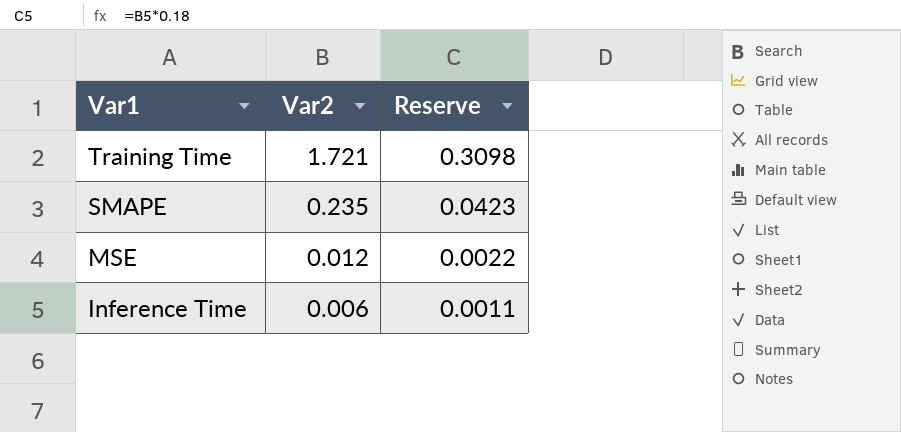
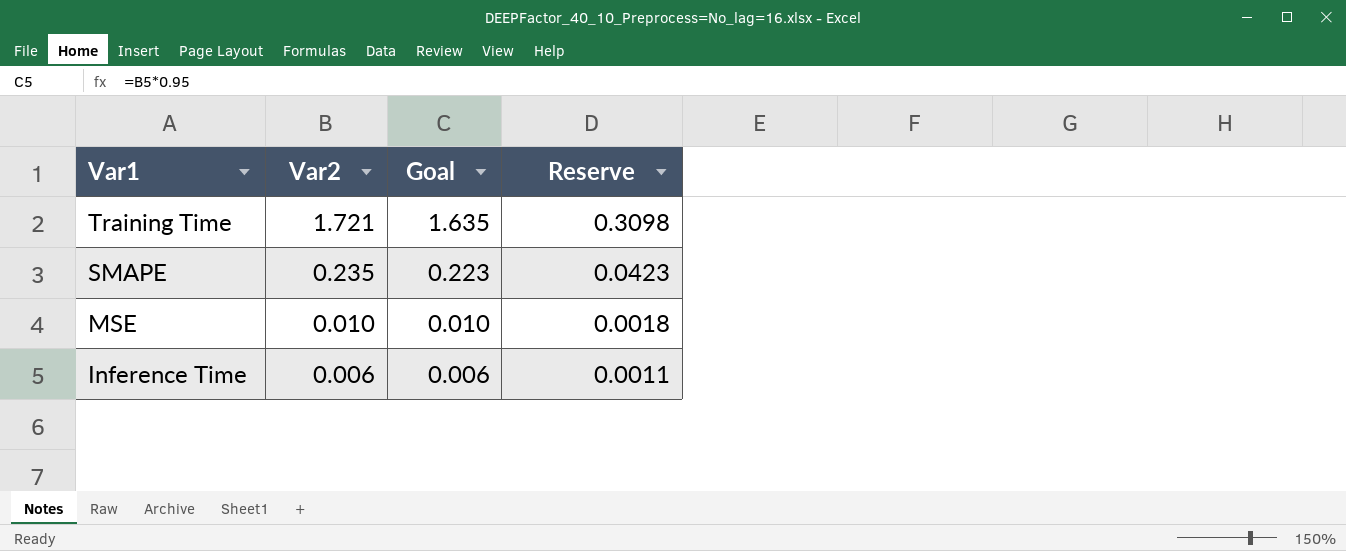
column Goal | formula: none -> [Var2] * 0.95
MSE | Var2: 0.012 -> 0.010
MSE | Reserve: 0.0022 -> 0.0018

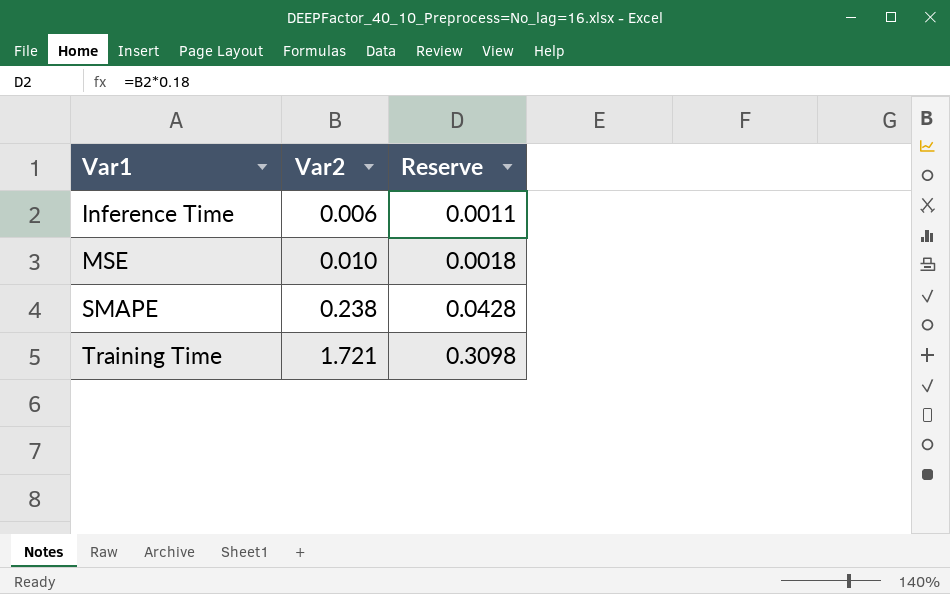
row order: Var1 descending -> Var1 ascending
column Goal | formula: [Var2] * 0.95 -> none
SMAPE | Var2: 0.235 -> 0.238
SMAPE | Reserve: 0.0423 -> 0.0428

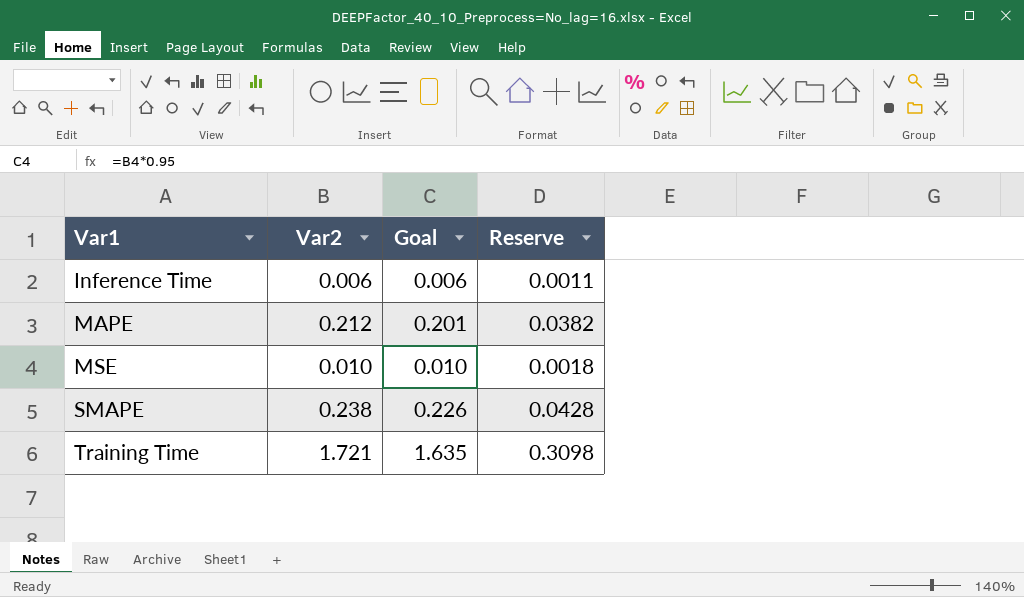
column Goal | formula: none -> [Var2] * 0.95
row MAPE: none -> 0.212 | 0.201 | 0.0382

